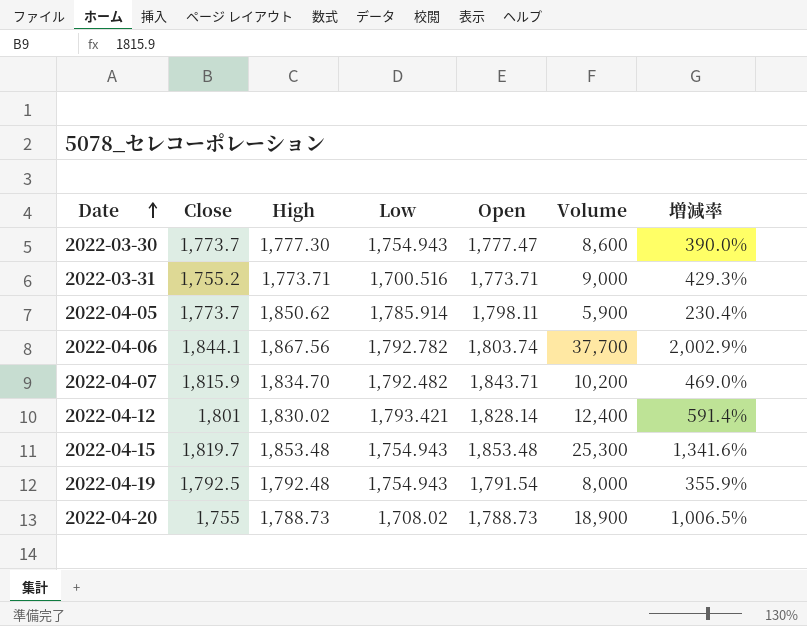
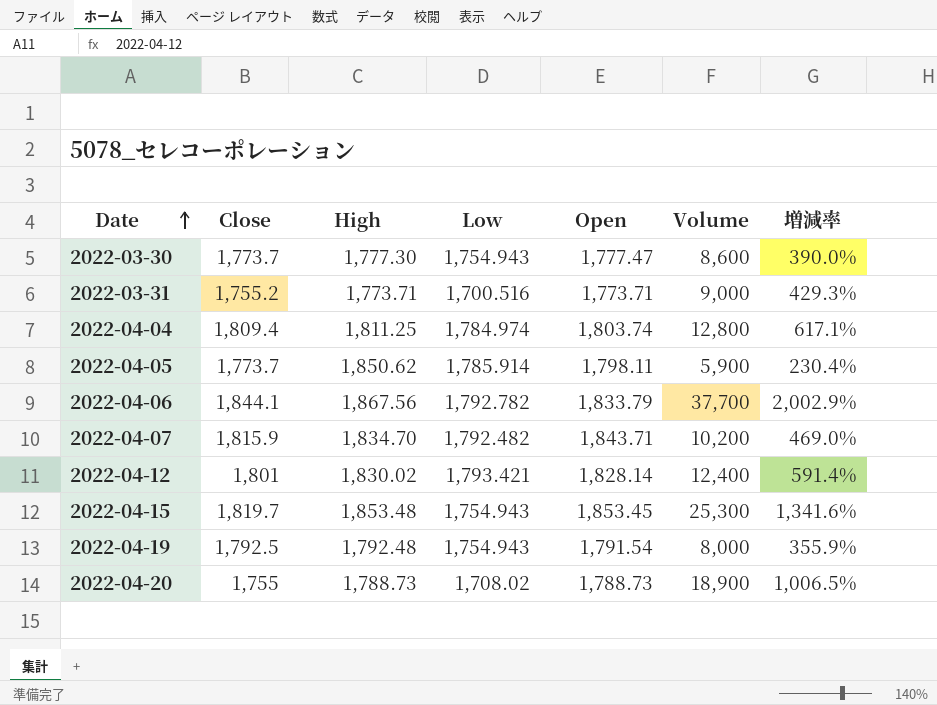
row 2022-04-04: none -> 1,809.4 | 1,811.25 | 1,784.974 | 1,803.74 | 12,800 | 617.1%
2022-04-06 | Open: 1,803.74 -> 1,833.79
2022-04-15 | Open: 1,853.48 -> 1,853.45

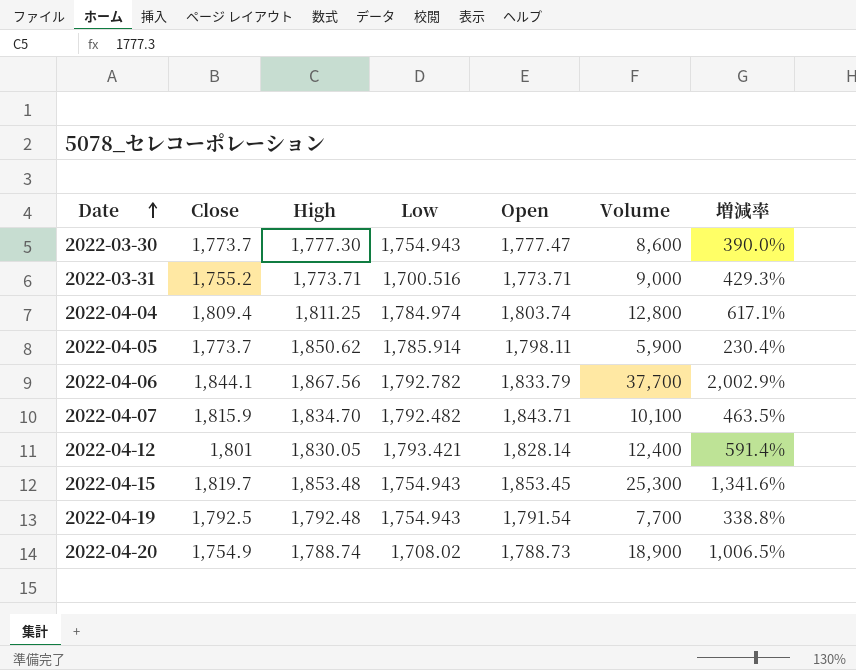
2022-04-07 | Volume: 10,200 -> 10,100
2022-04-07 | 増減率: 469.0% -> 463.5%
2022-04-12 | High: 1,830.02 -> 1,830.05
2022-04-19 | Volume: 8,000 -> 7,700
2022-04-19 | 増減率: 355.9% -> 338.8%
2022-04-20 | Close: 1,755 -> 1,754.9
2022-04-20 | High: 1,788.73 -> 1,788.74

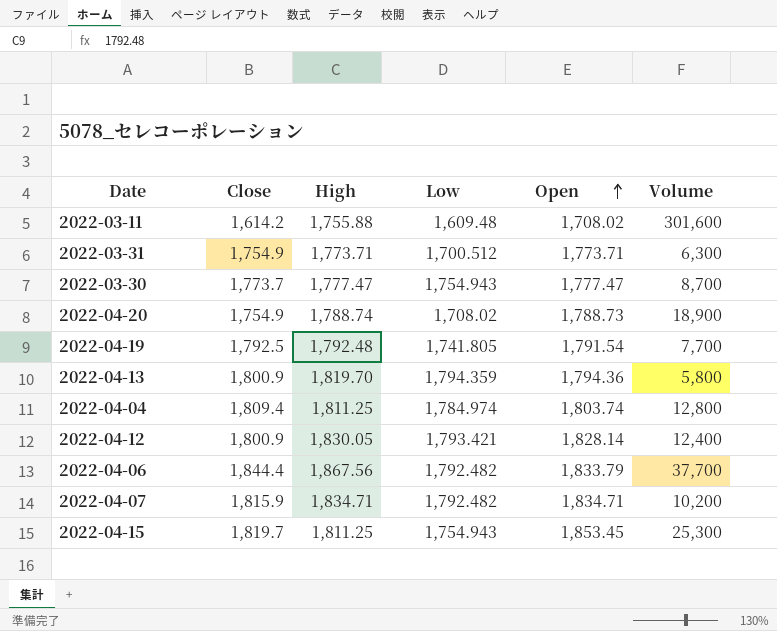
row order: Date ascending -> Open ascending
column 増減率 | formula: ([Volume] - [Low]) / [Low] -> none
row 2022-04-05: 1,773.7 | 1,850.62 | 1,785.914 | 1,798.11 | 5,900 | 230.4% -> none
row 2022-03-11: none -> 1,614.2 | 1,755.88 | 1,609.48 | 1,708.02 | 301,600
2022-03-31 | Close: 1,755.2 -> 1,754.9
2022-03-31 | Low: 1,700.516 -> 1,700.512
2022-03-31 | Volume: 9,000 -> 6,300
2022-03-30 | High: 1,777.30 -> 1,777.47
2022-03-30 | Volume: 8,600 -> 8,700
2022-04-19 | Low: 1,754.943 -> 1,741.805
row 2022-04-13: none -> 1,800.9 | 1,819.70 | 1,794.359 | 1,794.36 | 5,800
2022-04-12 | Close: 1,801 -> 1,800.9
2022-04-06 | Close: 1,844.1 -> 1,844.4
2022-04-06 | Low: 1,792.782 -> 1,792.482
2022-04-07 | High: 1,834.70 -> 1,834.71
2022-04-07 | Open: 1,843.71 -> 1,834.71
2022-04-07 | Volume: 10,100 -> 10,200
2022-04-15 | High: 1,853.48 -> 1,811.25

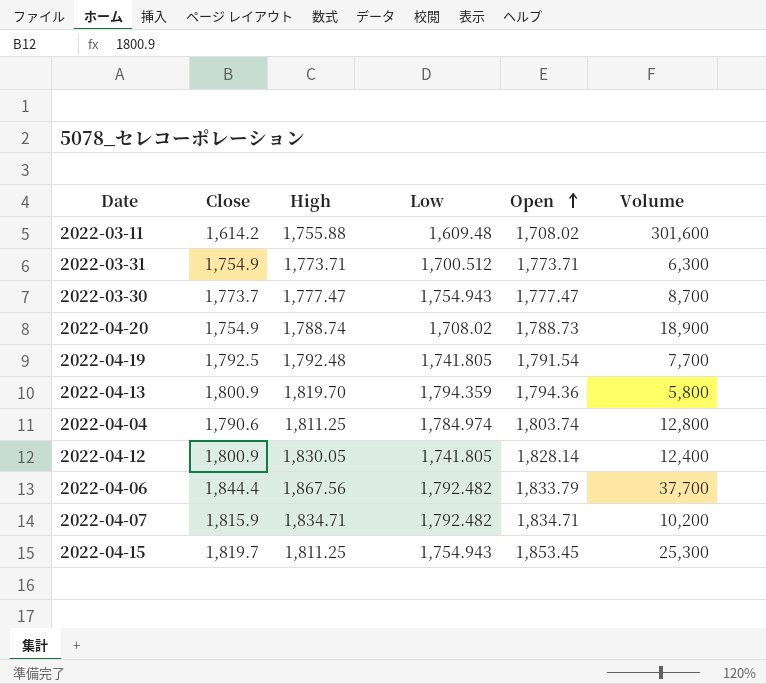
2022-04-04 | Close: 1,809.4 -> 1,790.6
2022-04-12 | Low: 1,793.421 -> 1,741.805

